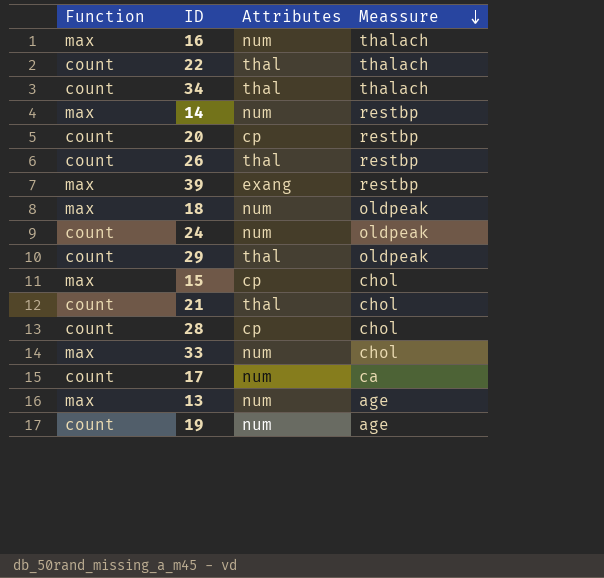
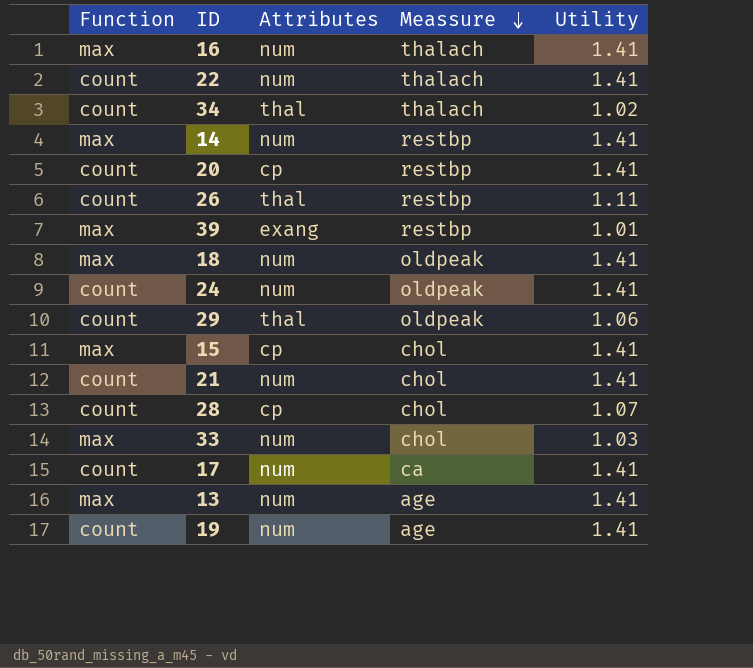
column Utility | position: none -> 5
22 | Attributes: thal -> num
21 | Attributes: thal -> num

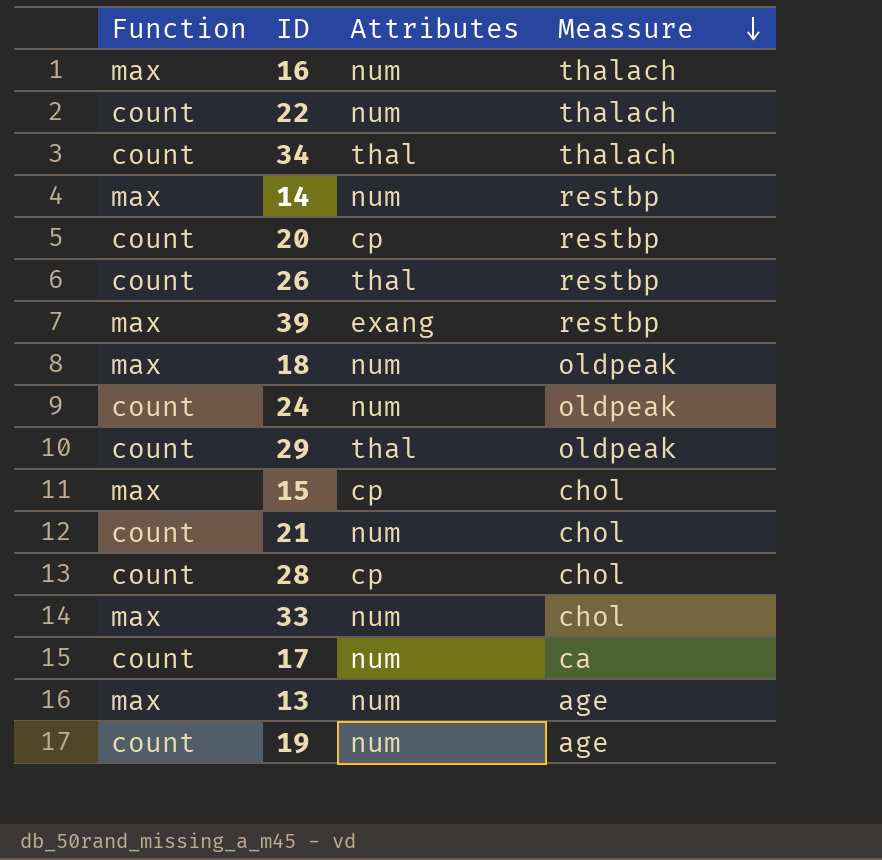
column Utility | position: 5 -> none

